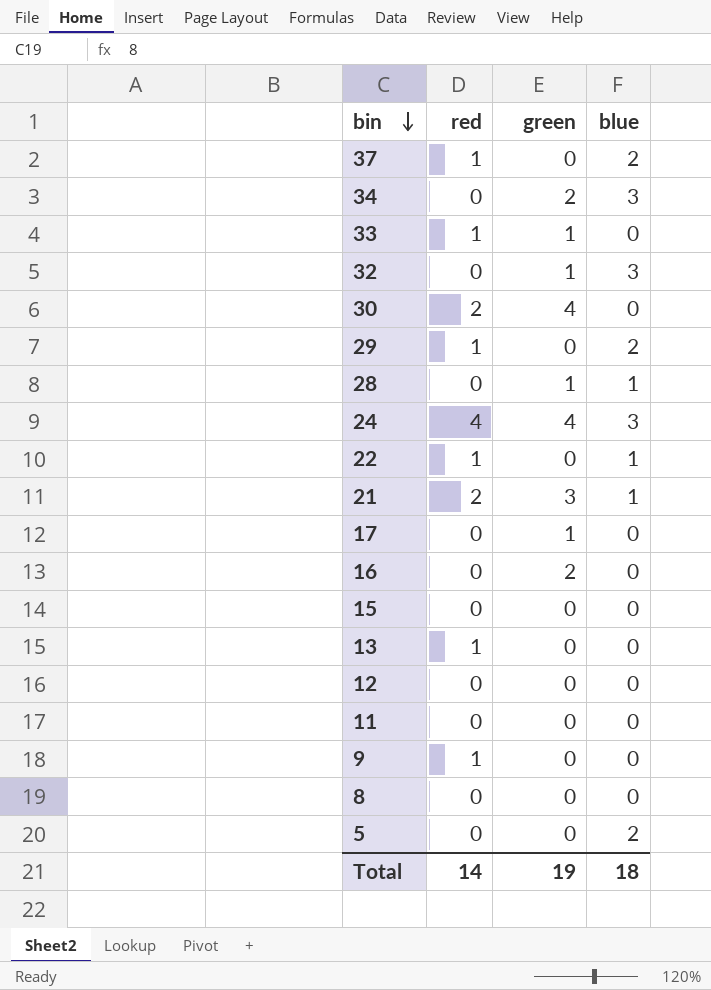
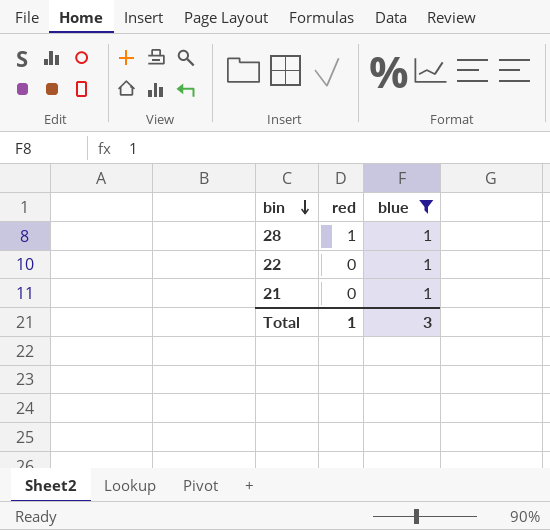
filter: none -> blue = 1
column green | position: 3 -> none
28 | red: 0 -> 1
22 | red: 1 -> 0
21 | red: 2 -> 0
Total | red: 14 -> 1
Total | blue: 18 -> 3

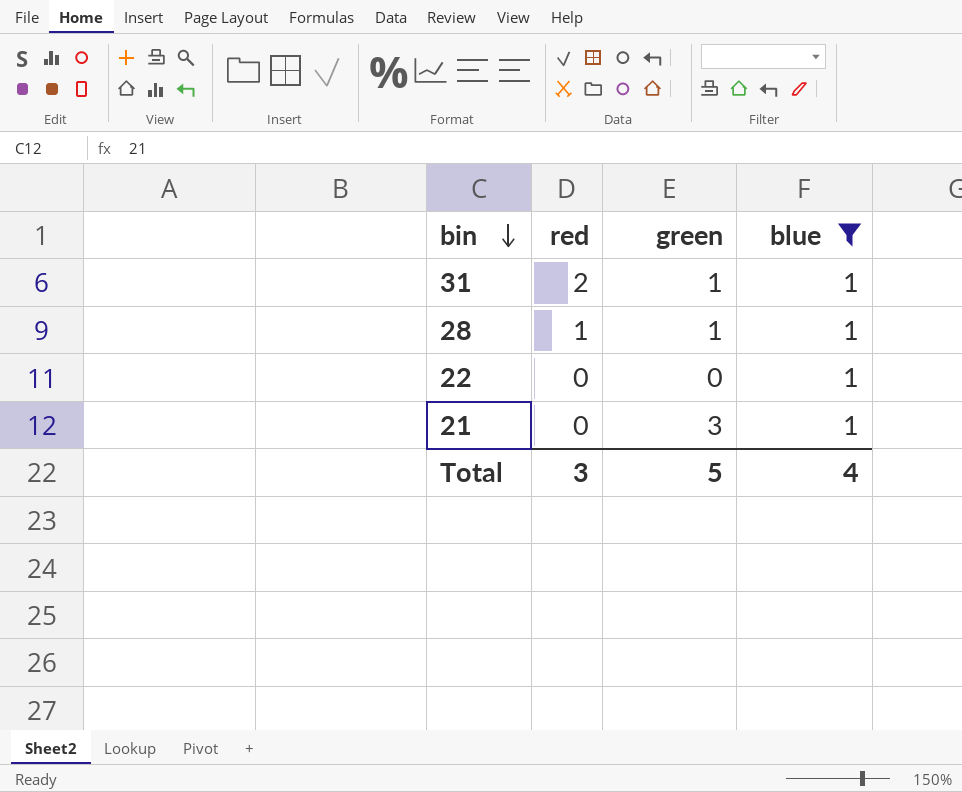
column green | position: none -> 3
row 31: none -> 2 | 1 | 1
Total | red: 1 -> 3
Total | blue: 3 -> 4

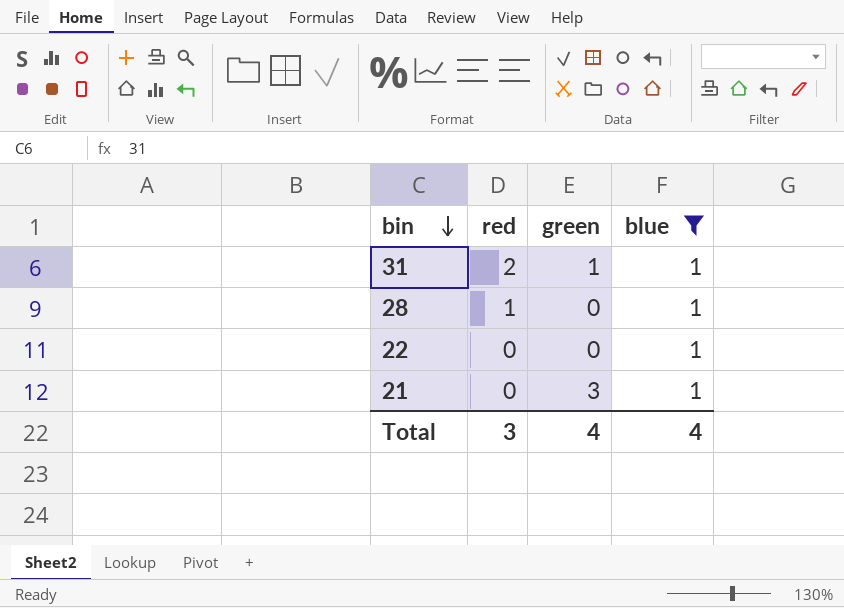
28 | green: 1 -> 0
Total | green: 5 -> 4

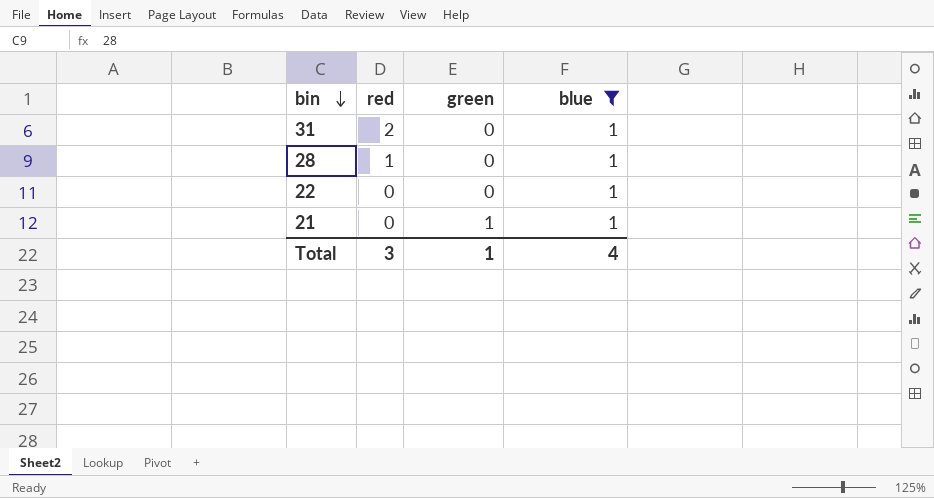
31 | green: 1 -> 0
21 | green: 3 -> 1
Total | green: 4 -> 1

